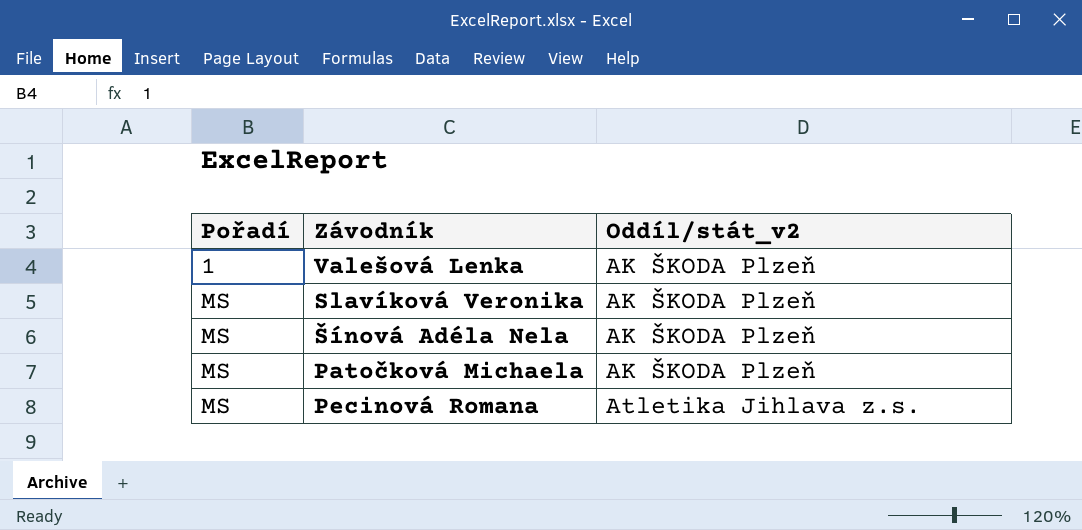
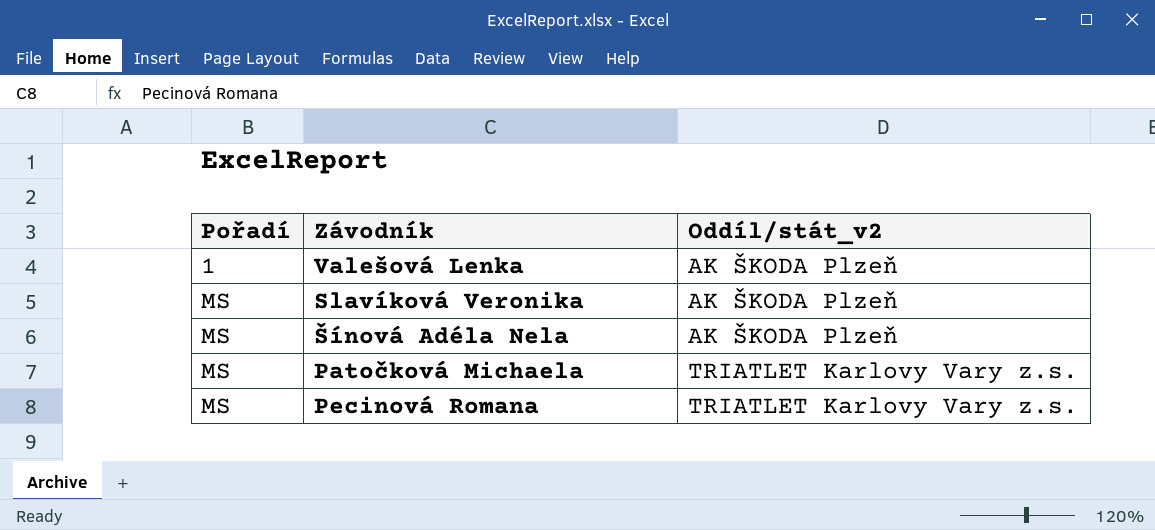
Patočková Michaela | Oddíl/stát_v2: AK ŠKODA Plzeň -> TRIATLET Karlovy Vary z.s.
Pecinová Romana | Oddíl/stát_v2: Atletika Jihlava z.s. -> TRIATLET Karlovy Vary z.s.

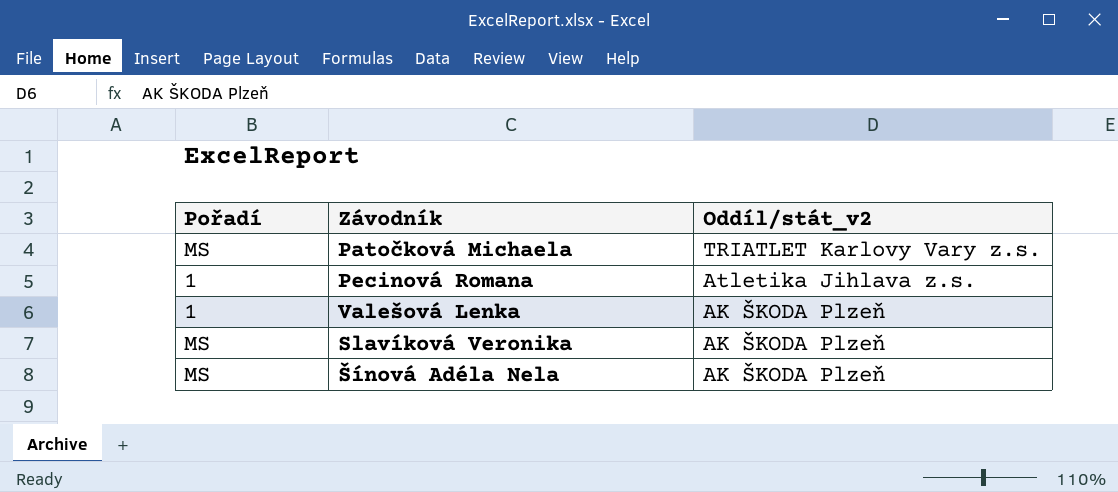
row order: Pořadí ascending -> Oddíl/stát_v2 descending
Pecinová Romana | Pořadí: MS -> 1
Pecinová Romana | Oddíl/stát_v2: TRIATLET Karlovy Vary z.s. -> Atletika Jihlava z.s.

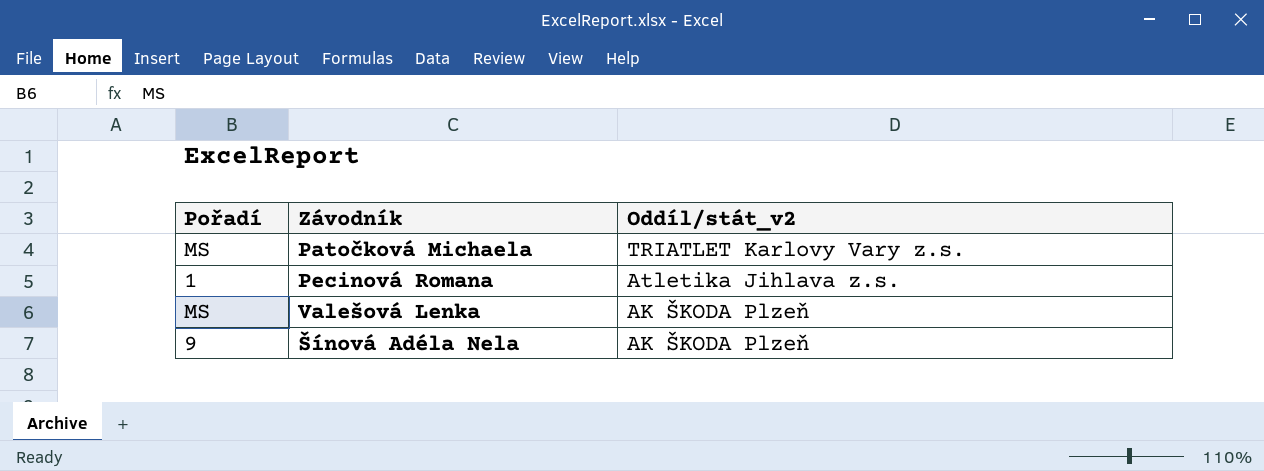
row Slavíková Veronika: MS | AK ŠKODA Plzeň -> none
Valešová Lenka | Pořadí: 1 -> MS
Šínová Adéla Nela | Pořadí: MS -> 9

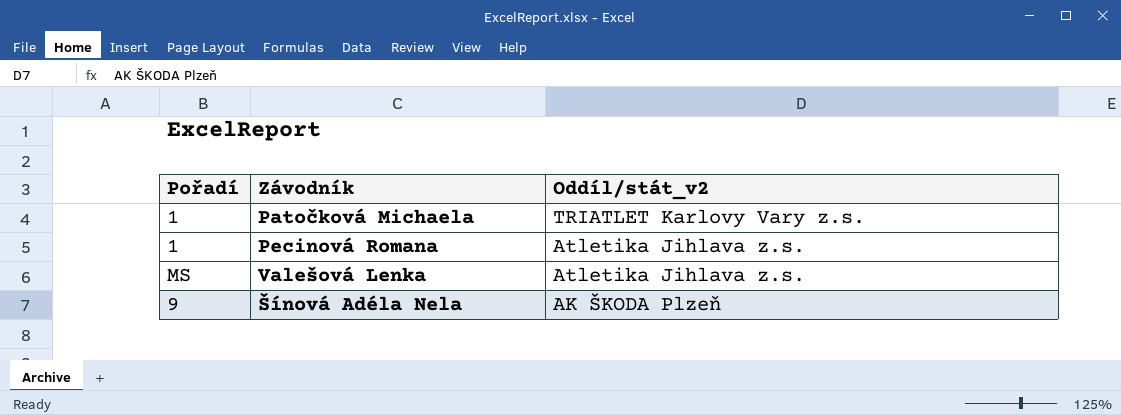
Patočková Michaela | Pořadí: MS -> 1
Valešová Lenka | Oddíl/stát_v2: AK ŠKODA Plzeň -> Atletika Jihlava z.s.

